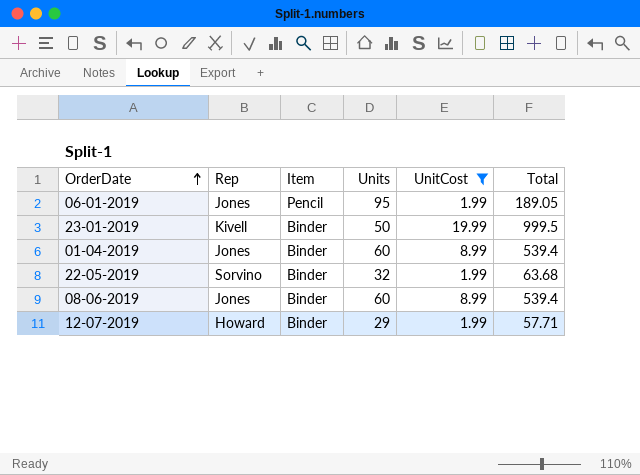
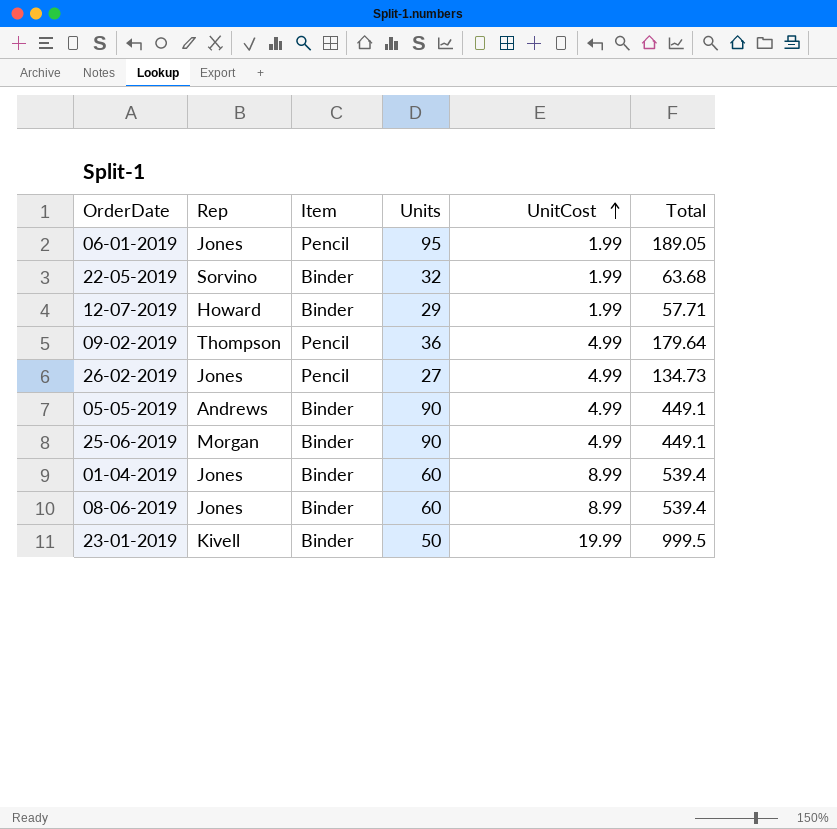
filter: UnitCost != 4.99 -> none
row order: OrderDate ascending -> UnitCost ascending

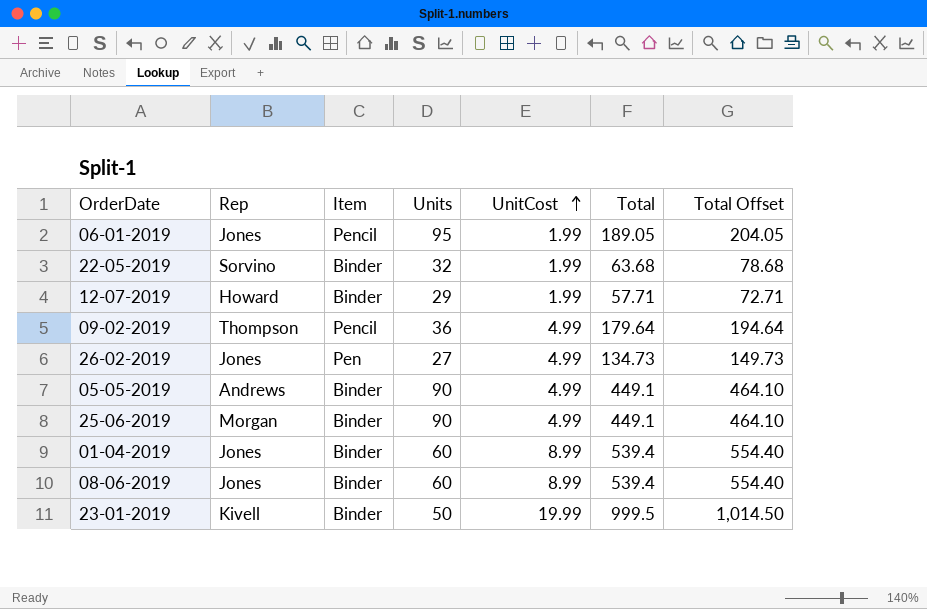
column Total Offset | formula: none -> [Total] + 15
26-02-2019 | Item: Pencil -> Pen

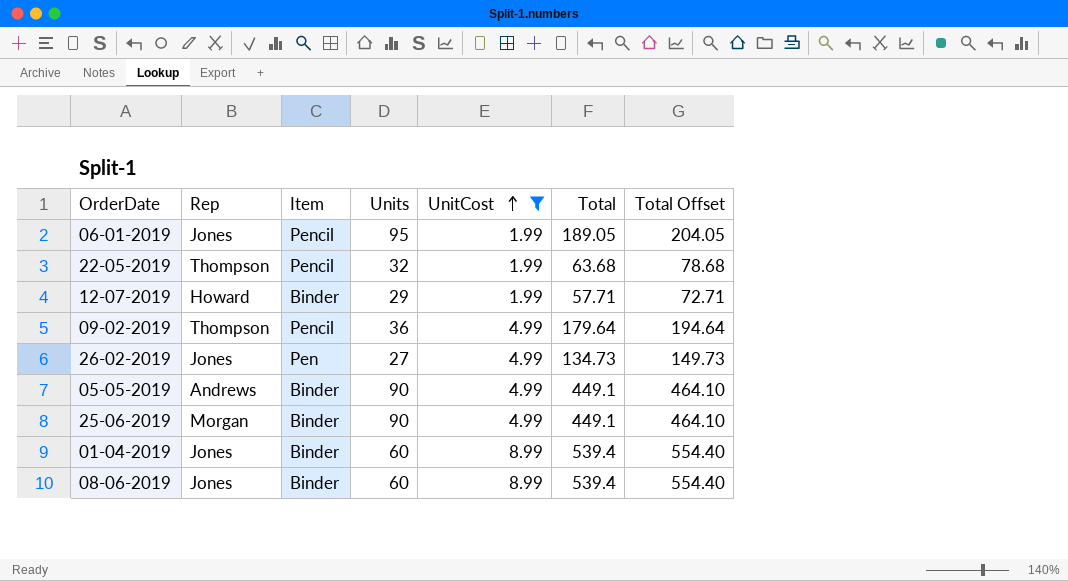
filter: none -> UnitCost != 19.99
22-05-2019 | Rep: Sorvino -> Thompson
22-05-2019 | Item: Binder -> Pencil

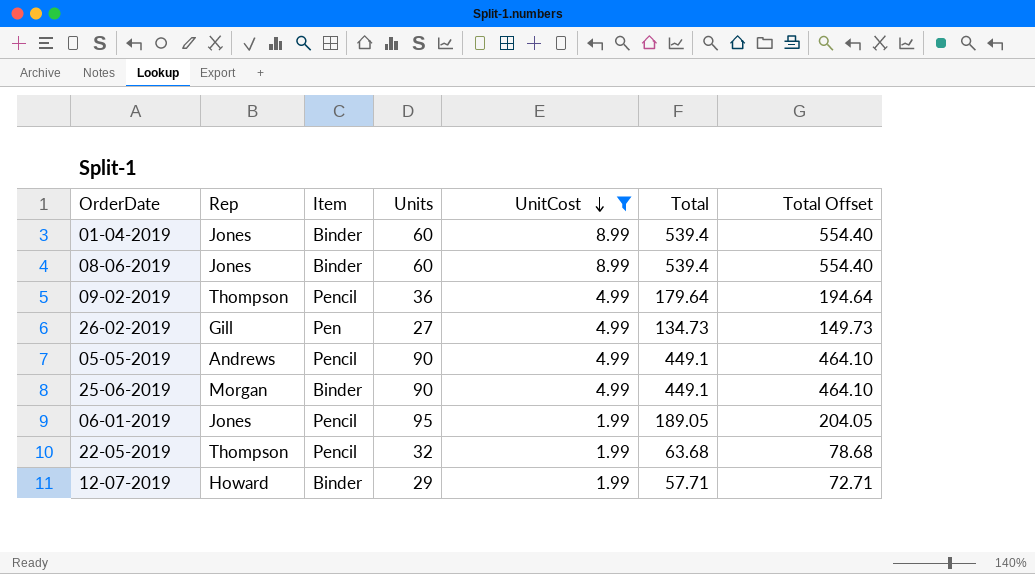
row order: UnitCost ascending -> UnitCost descending
26-02-2019 | Rep: Jones -> Gill
05-05-2019 | Item: Binder -> Pencil

